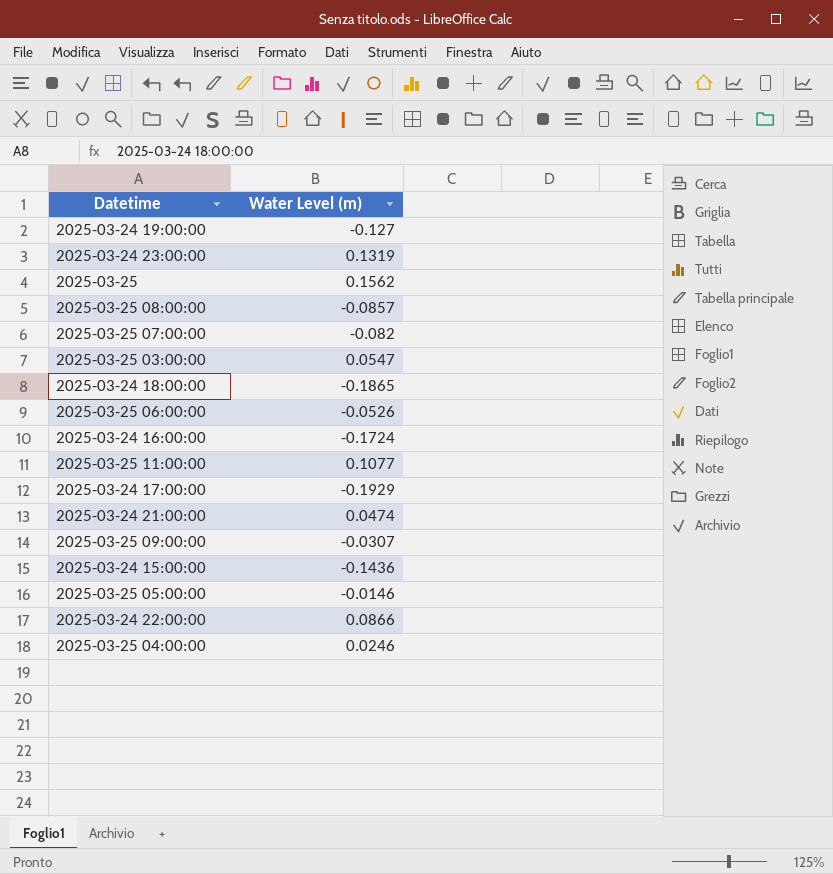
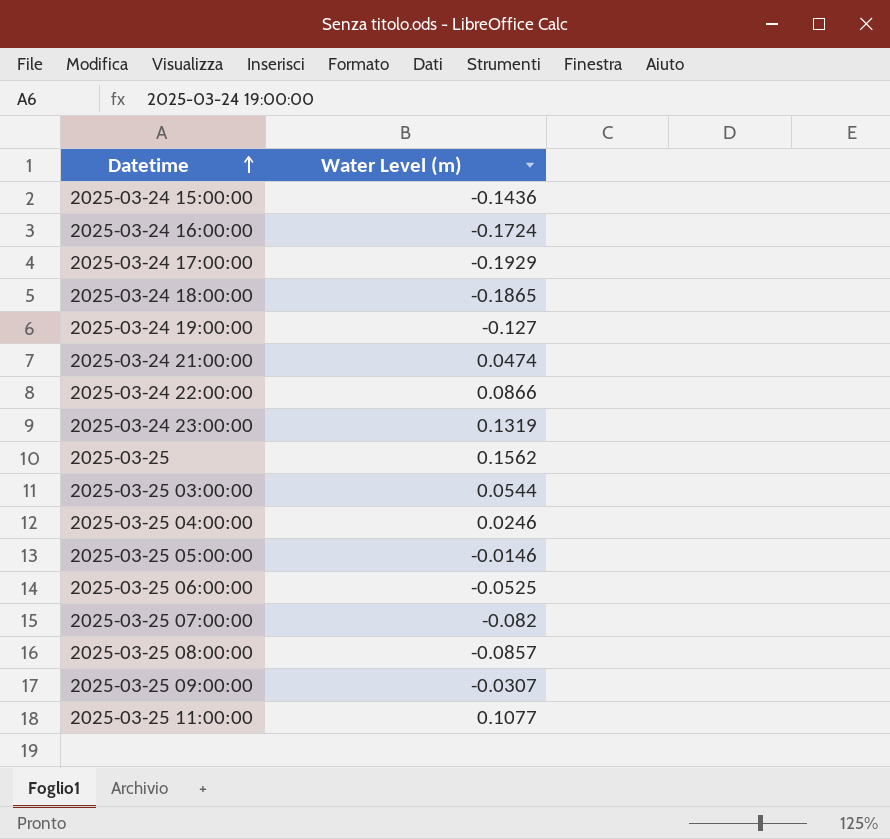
row order: none -> Datetime ascending
2025-03-25 03:00:00 | Water Level (m): 0.0547 -> 0.0544
2025-03-25 06:00:00 | Water Level (m): -0.0526 -> -0.0525

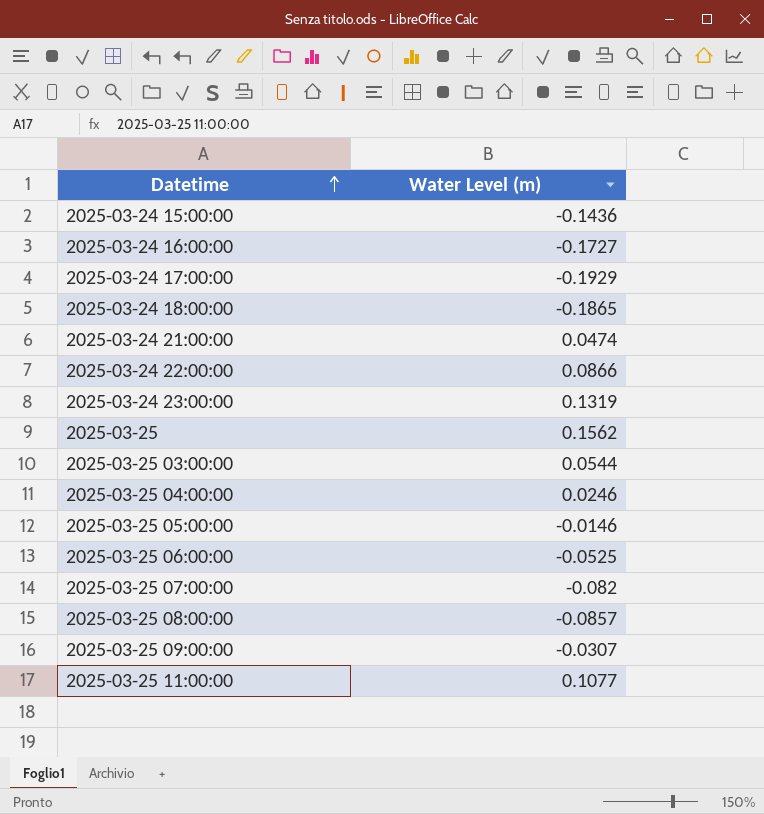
row 2025-03-24 19:00:00: -0.127 -> none
2025-03-24 16:00:00 | Water Level (m): -0.1724 -> -0.1727

